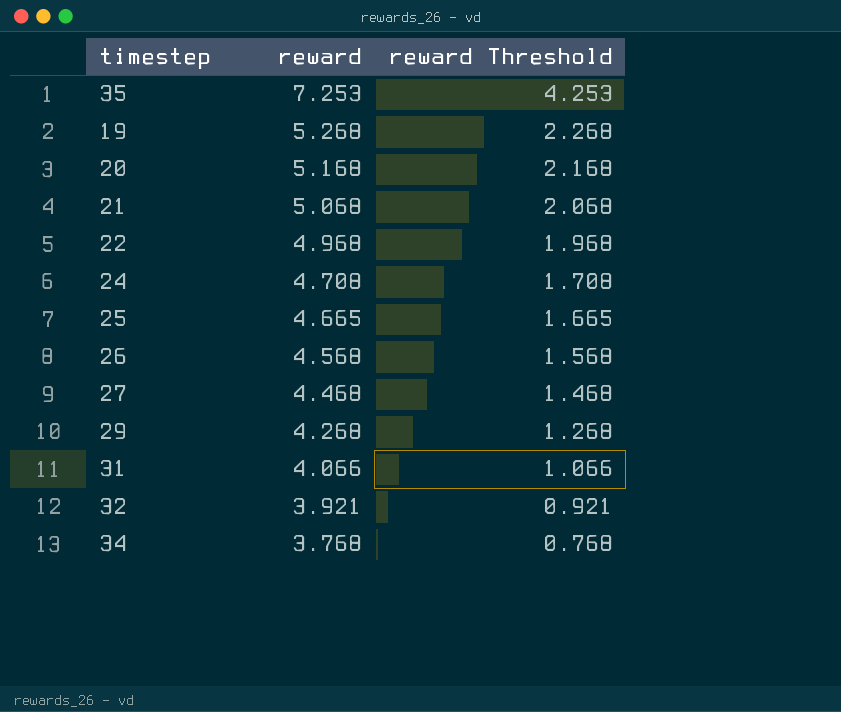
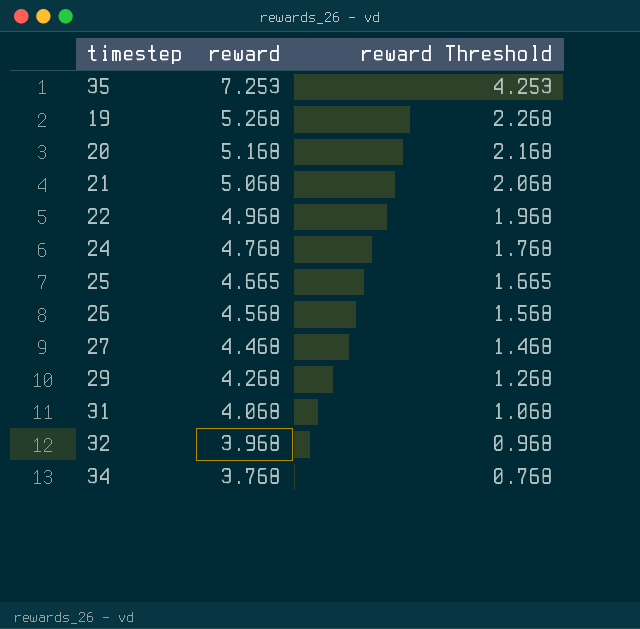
24 | reward: 4.708 -> 4.768
24 | reward Threshold: 1.708 -> 1.768
31 | reward: 4.066 -> 4.068
31 | reward Threshold: 1.066 -> 1.068
32 | reward: 3.921 -> 3.968
32 | reward Threshold: 0.921 -> 0.968

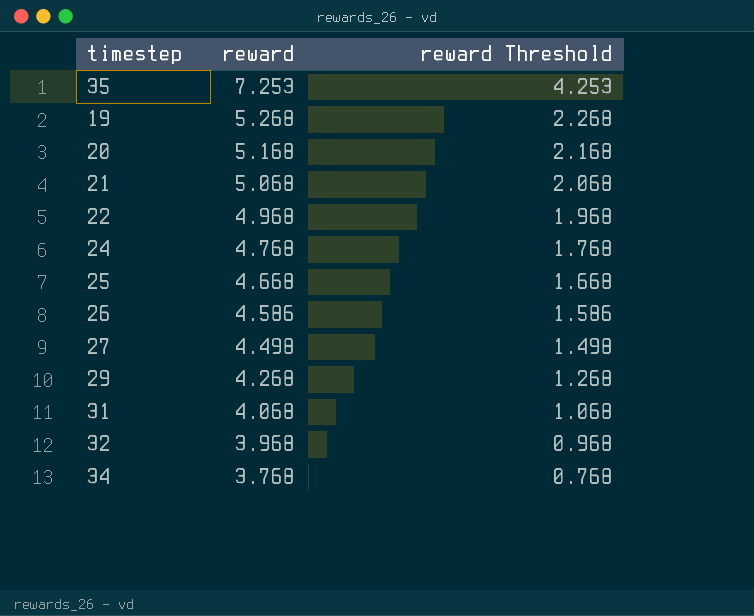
25 | reward: 4.665 -> 4.668
25 | reward Threshold: 1.665 -> 1.668
26 | reward: 4.568 -> 4.586
26 | reward Threshold: 1.568 -> 1.586
27 | reward: 4.468 -> 4.498
27 | reward Threshold: 1.468 -> 1.498

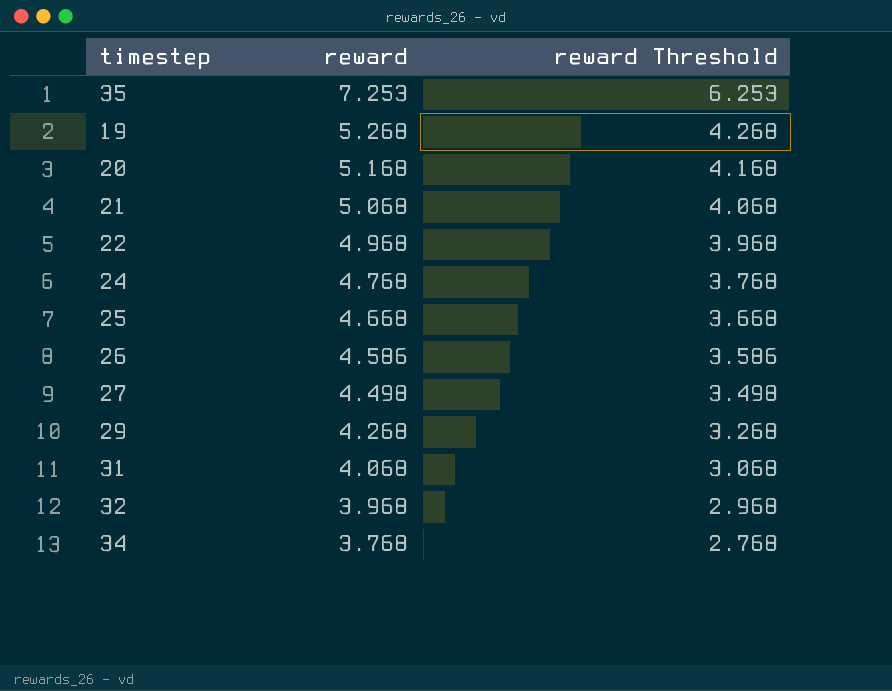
column reward Threshold | formula: [reward] - 3 -> [reward] - 1

